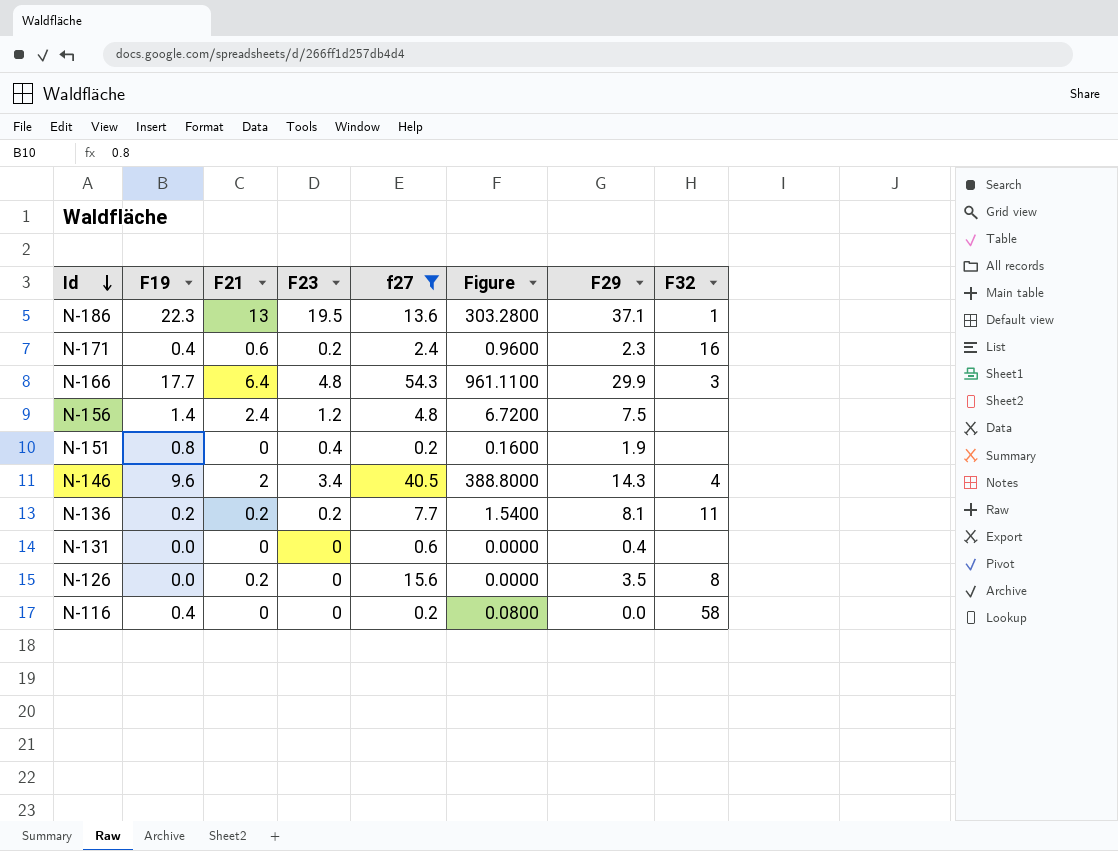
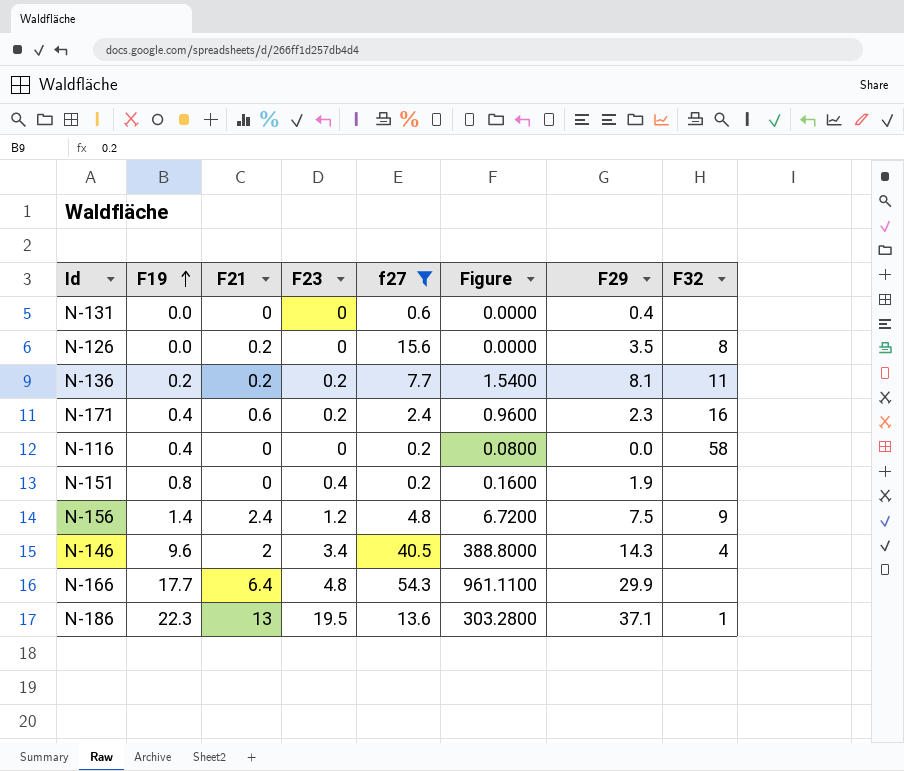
row order: Id descending -> F19 ascending
N-156 | F32: none -> 9
N-166 | F32: 3 -> none

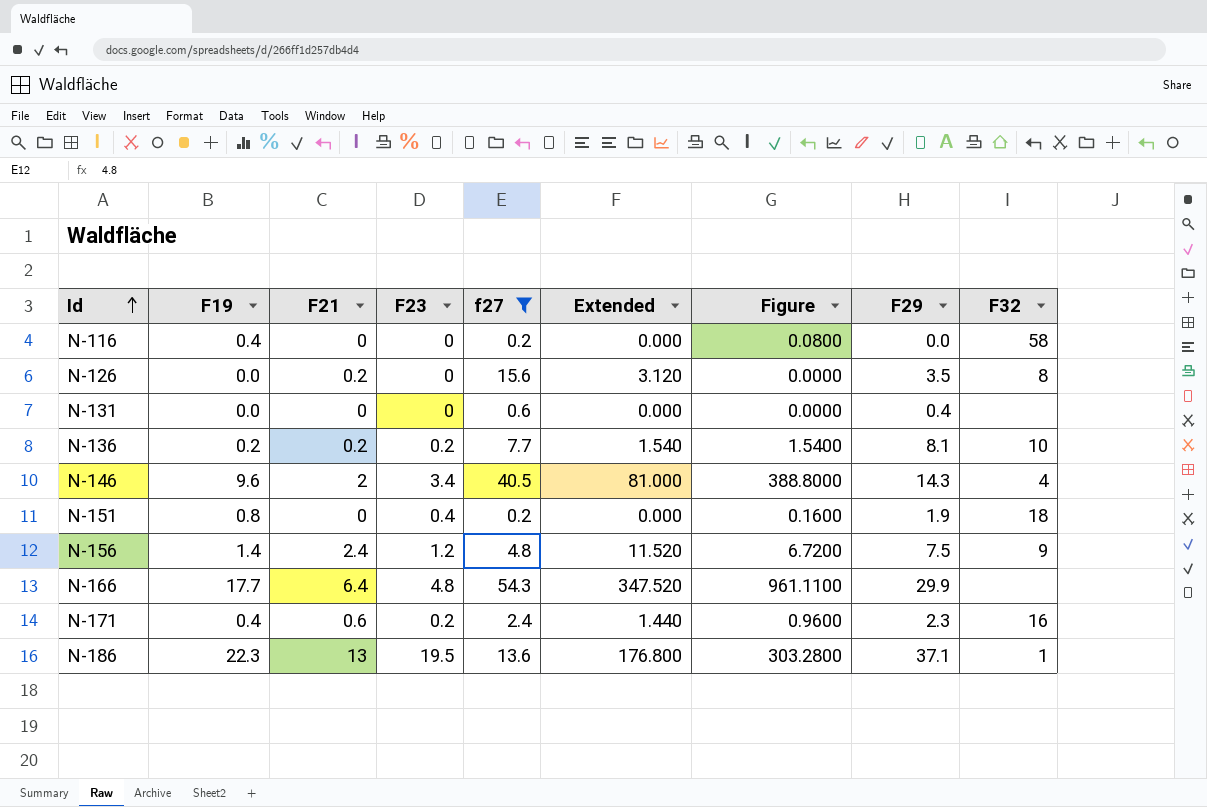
row order: F19 ascending -> Id ascending
column Extended | formula: none -> [F21] * [f27]
N-136 | F32: 11 -> 10
N-151 | F32: none -> 18

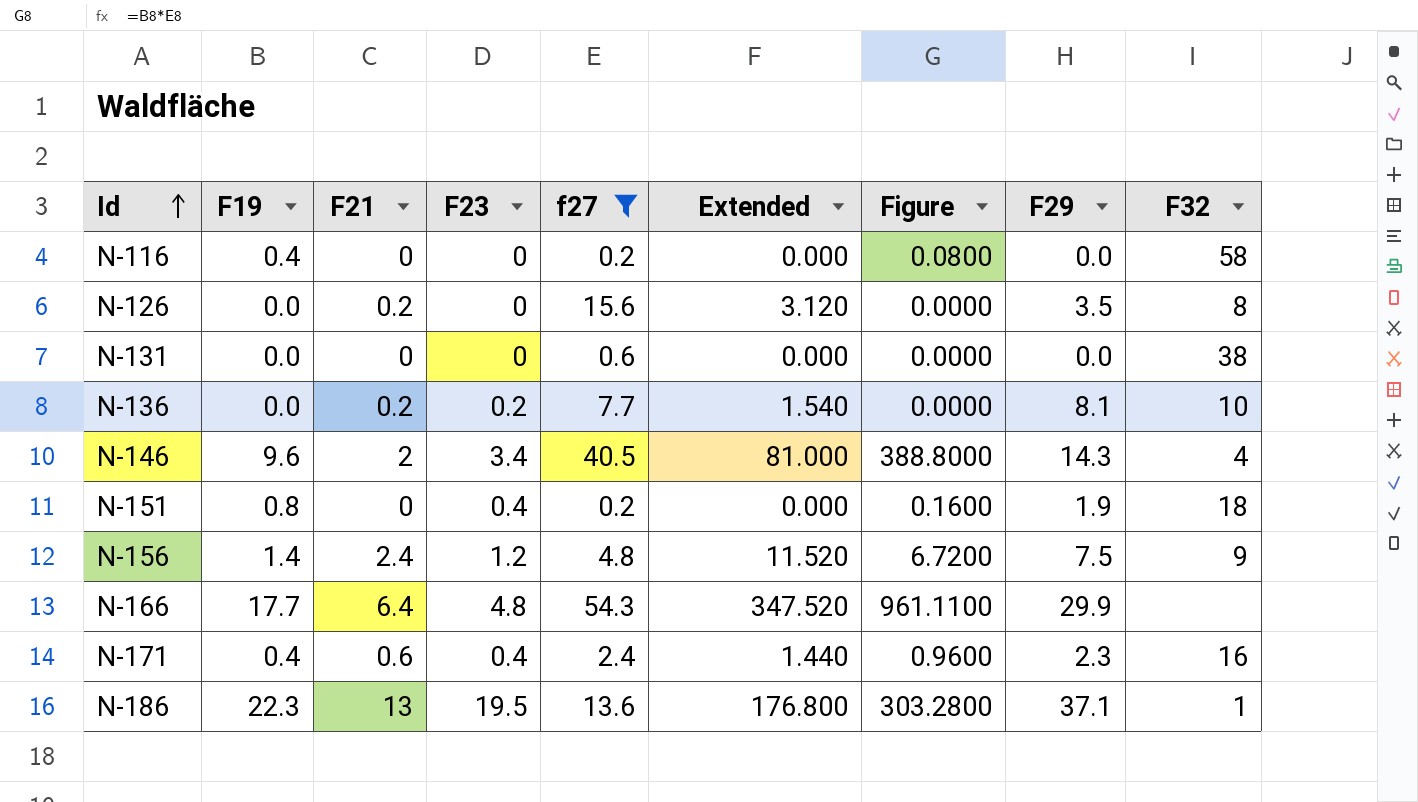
N-131 | F29: 0.4 -> 0.0
N-131 | F32: none -> 38
N-136 | F19: 0.2 -> 0.0
N-136 | Figure: 1.5400 -> 0.0000
N-171 | F23: 0.2 -> 0.4

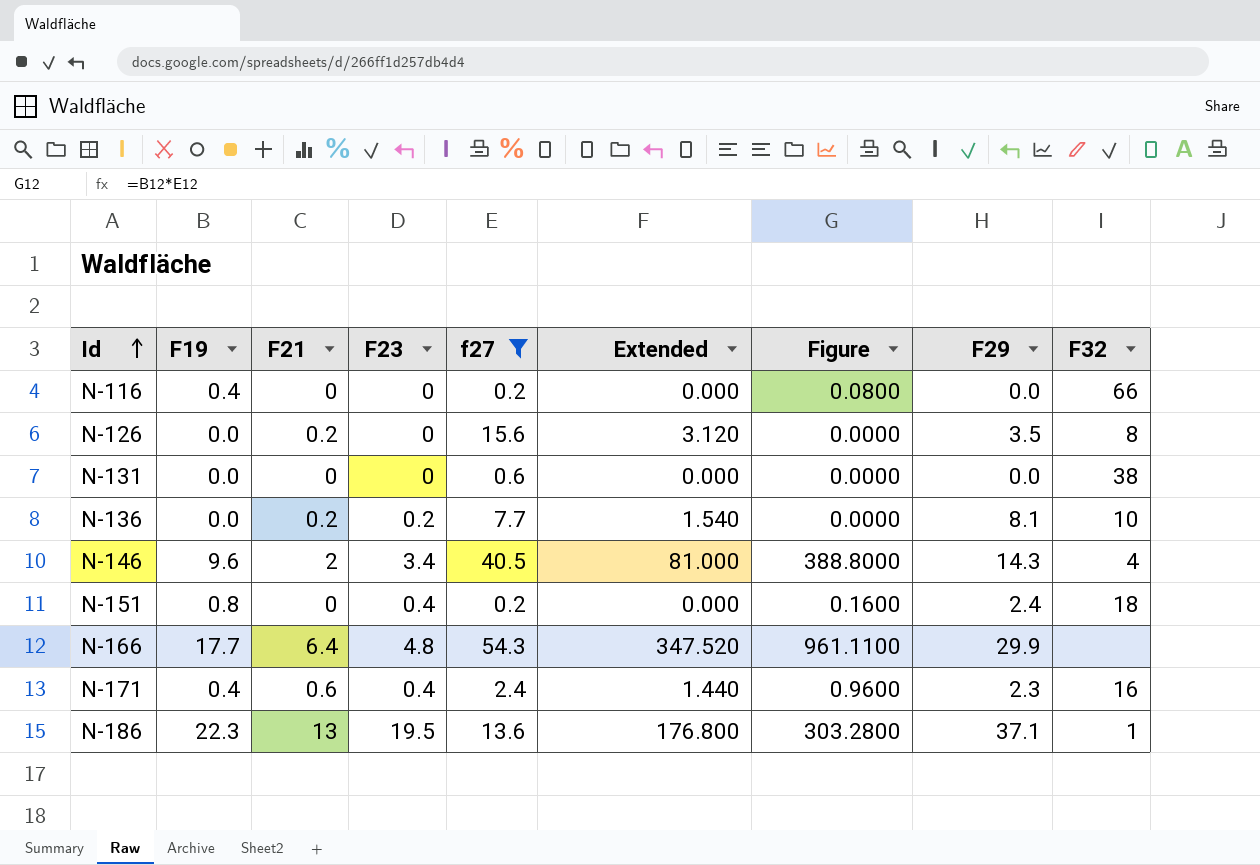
row N-156: 1.4 | 2.4 | 1.2 | 4.8 | 11.520 | 6.7200 | 7.5 | 9 -> none
N-116 | F32: 58 -> 66
N-151 | F29: 1.9 -> 2.4

